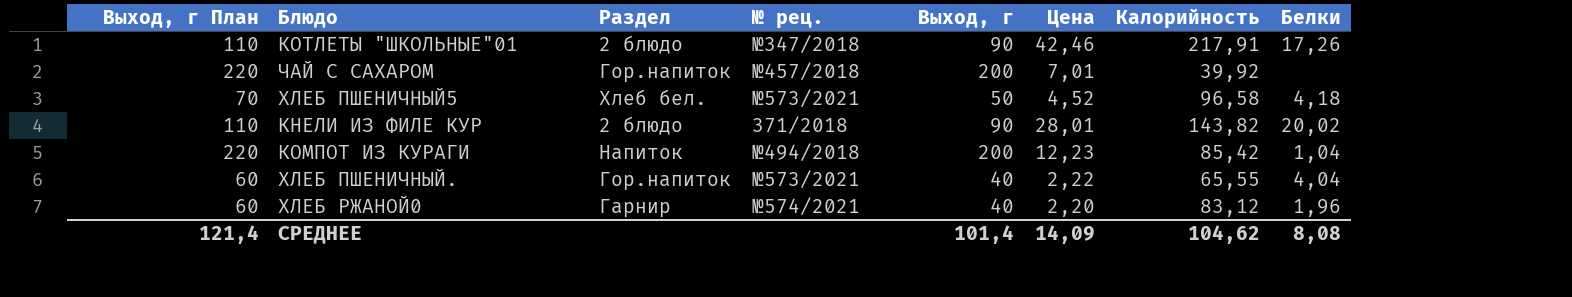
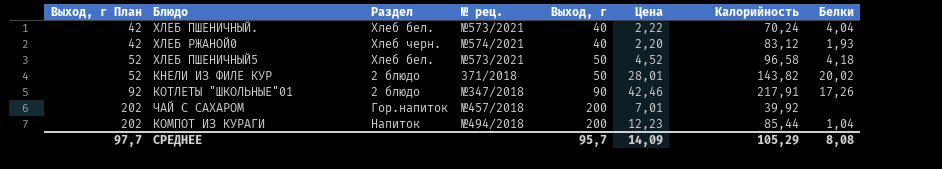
row order: none -> Выход, г План ascending
column Выход, г План | formula: [Выход, г] + 20 -> [Выход, г] + 2
ХЛЕБ ПШЕНИЧНЫЙ. | Раздел: Гор.напиток -> Хлеб бел.
ХЛЕБ ПШЕНИЧНЫЙ. | Калорийность: 65,55 -> 70,24
ХЛЕБ РЖАНОЙ0 | Раздел: Гарнир -> Хлеб черн.
ХЛЕБ РЖАНОЙ0 | Белки: 1,96 -> 1,93
КНЕЛИ ИЗ ФИЛЕ КУР | Выход, г: 90 -> 50
КОМПОТ ИЗ КУРАГИ | Калорийность: 85,42 -> 85,44
СРЕДНЕЕ | Выход, г План: 121,4 -> 97,7
СРЕДНЕЕ | Выход, г: 101,4 -> 95,7
СРЕДНЕЕ | Калорийность: 104,62 -> 105,29

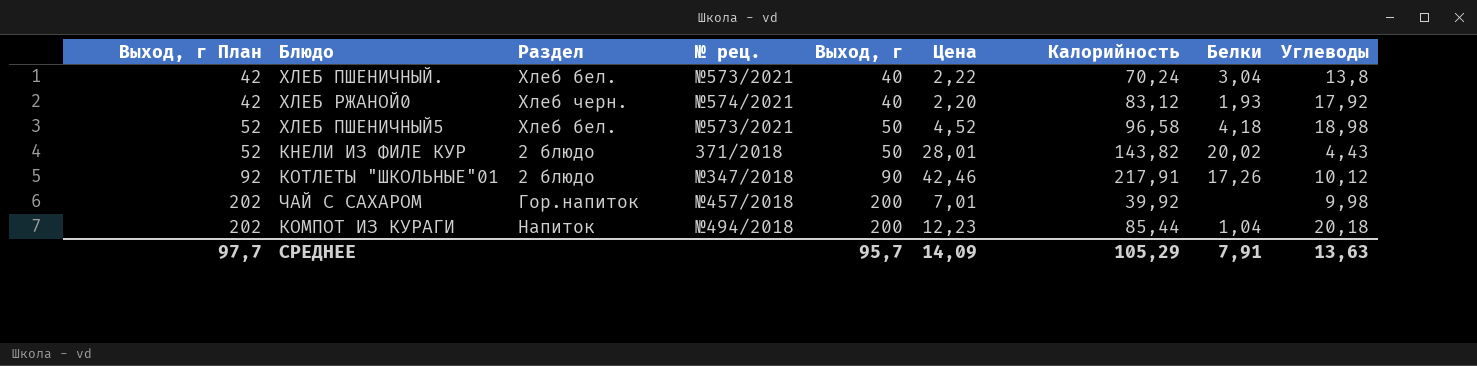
column Углеводы | position: none -> 9
ХЛЕБ ПШЕНИЧНЫЙ. | Белки: 4,04 -> 3,04
СРЕДНЕЕ | Белки: 8,08 -> 7,91

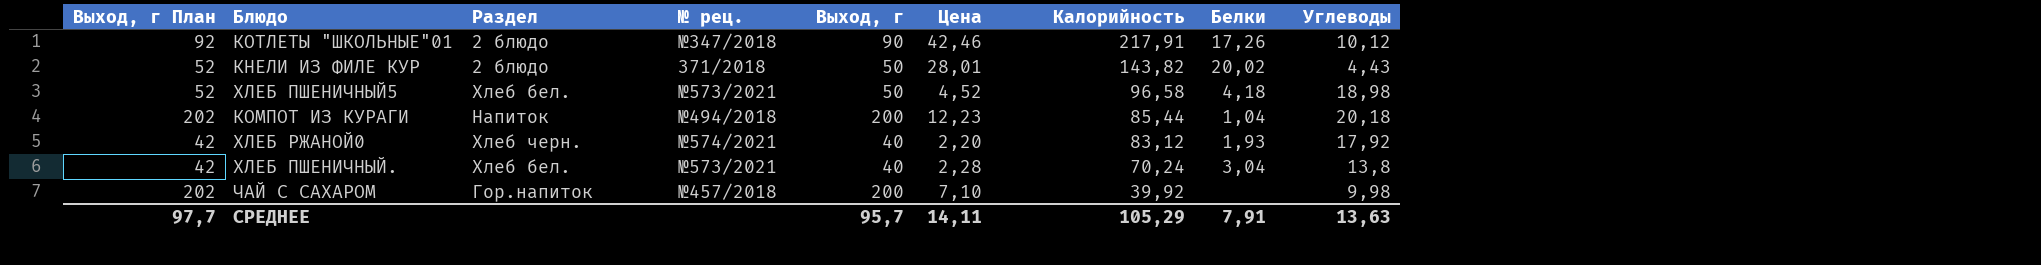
row order: Выход, г План ascending -> Калорийность descending
ХЛЕБ ПШЕНИЧНЫЙ. | Цена: 2,22 -> 2,28
ЧАЙ С САХАРОМ | Цена: 7,01 -> 7,10
СРЕДНЕЕ | Цена: 14,09 -> 14,11

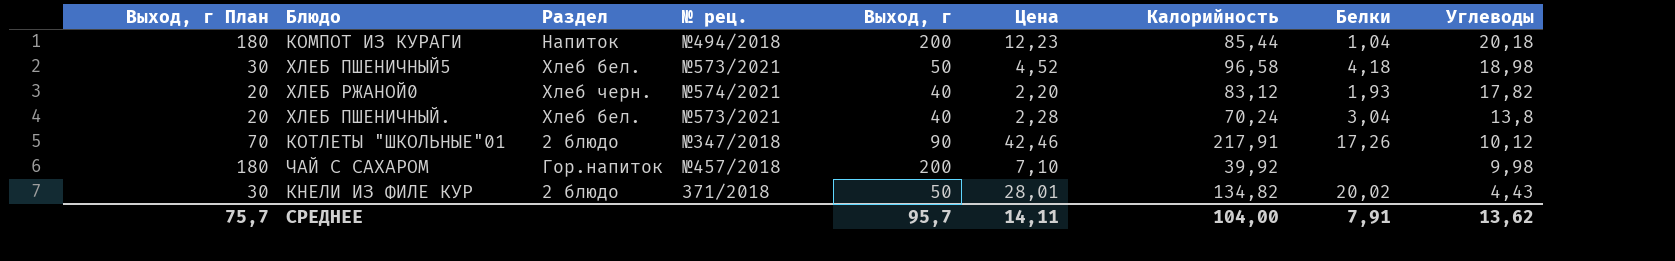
row order: Калорийность descending -> Углеводы descending
column Выход, г План | formula: [Выход, г] + 2 -> [Выход, г] - 20
ХЛЕБ РЖАНОЙ0 | Углеводы: 17,92 -> 17,82
КНЕЛИ ИЗ ФИЛЕ КУР | Калорийность: 143,82 -> 134,82
СРЕДНЕЕ | Выход, г План: 97,7 -> 75,7
СРЕДНЕЕ | Калорийность: 105,29 -> 104,00
СРЕДНЕЕ | Углеводы: 13,63 -> 13,62

